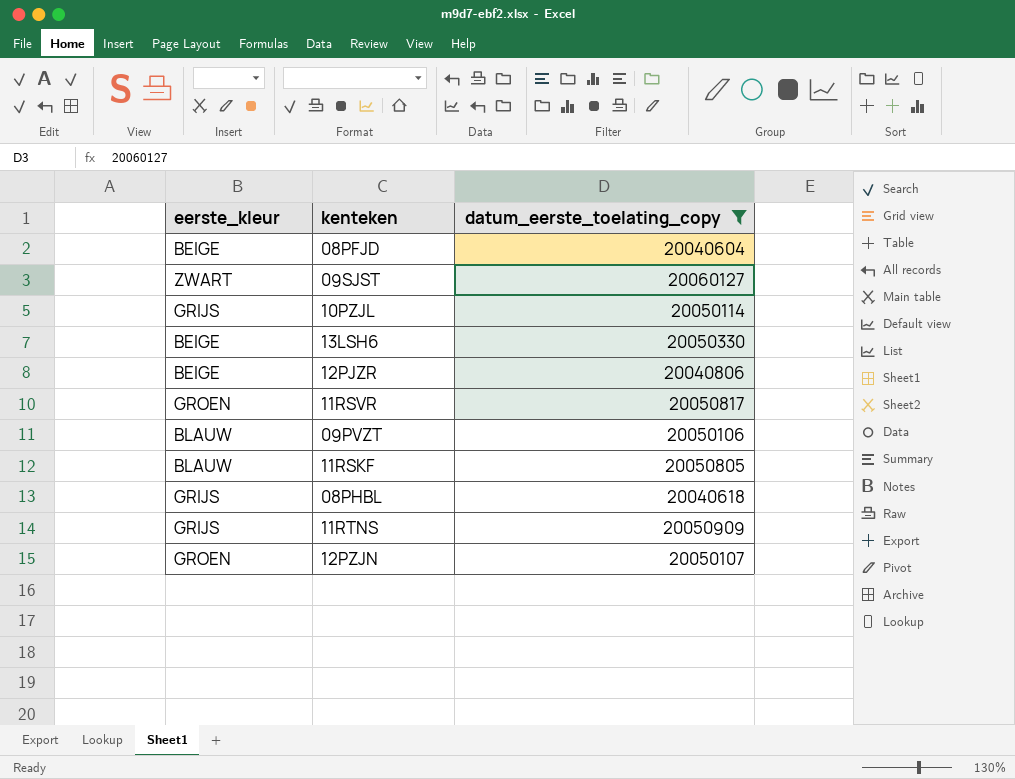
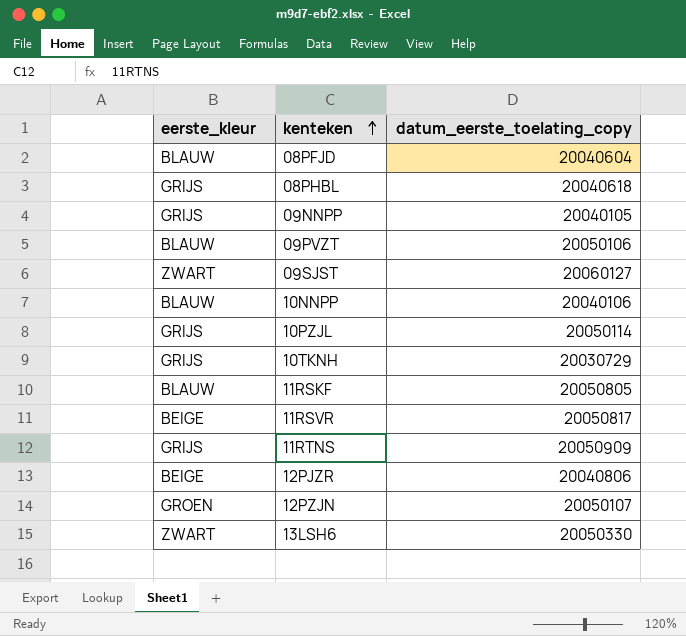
filter: datum_eerste_toelating_copy >= 20040604 -> none
row order: none -> kenteken ascending
08PFJD | eerste_kleur: BEIGE -> BLAUW
11RSVR | eerste_kleur: GROEN -> BEIGE
13LSH6 | eerste_kleur: BEIGE -> ZWART

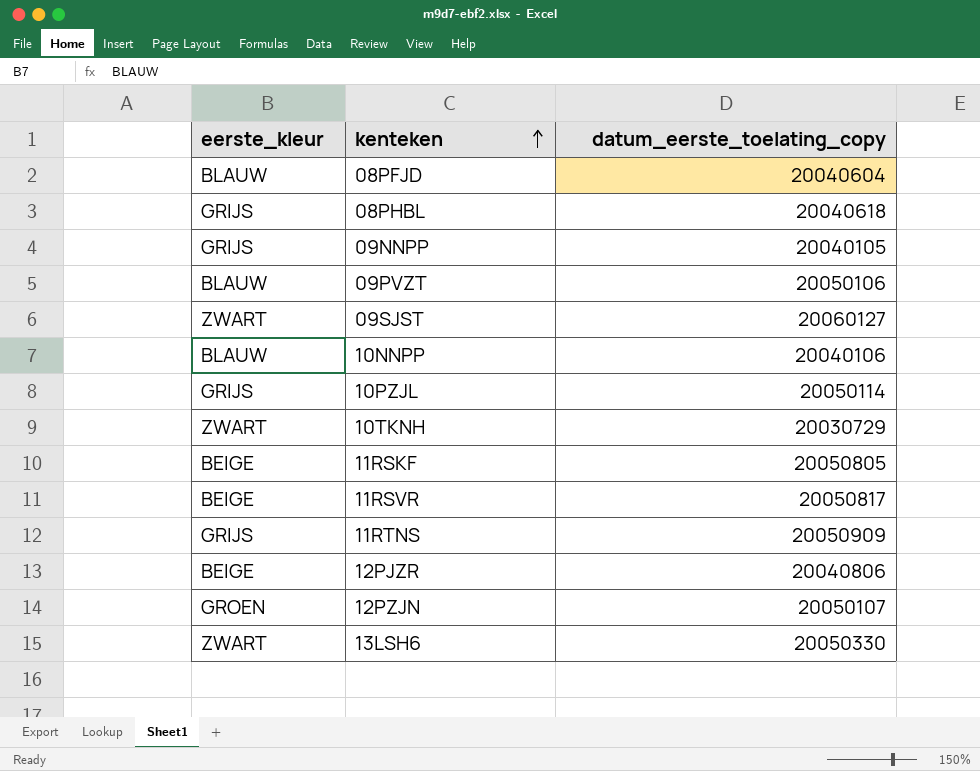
10TKNH | eerste_kleur: GRIJS -> ZWART
11RSKF | eerste_kleur: BLAUW -> BEIGE

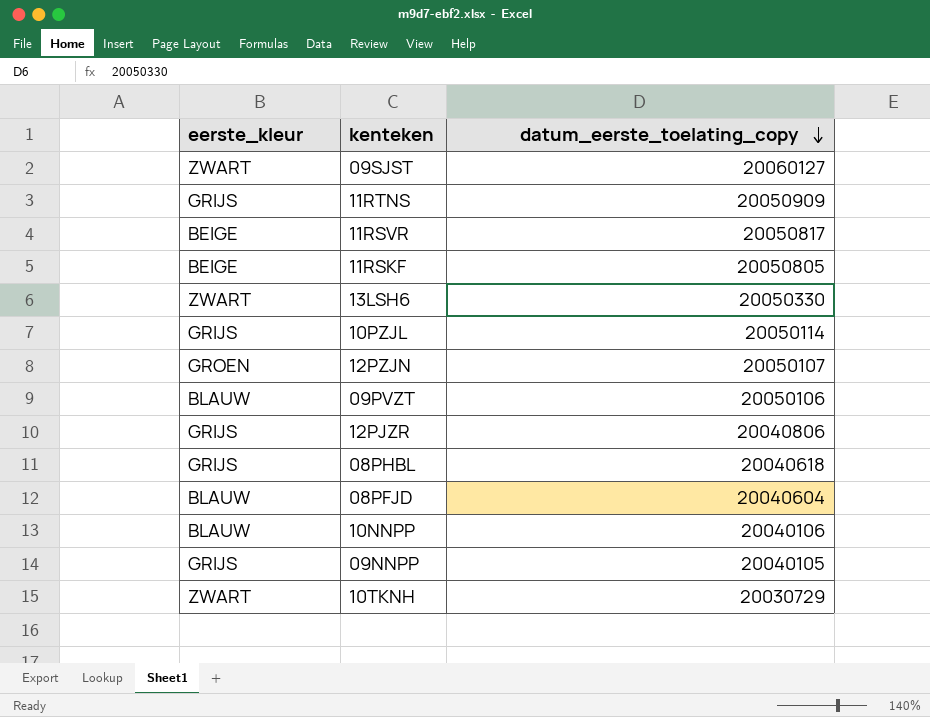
row order: kenteken ascending -> datum_eerste_toelating_copy descending
12PJZR | eerste_kleur: BEIGE -> GRIJS

